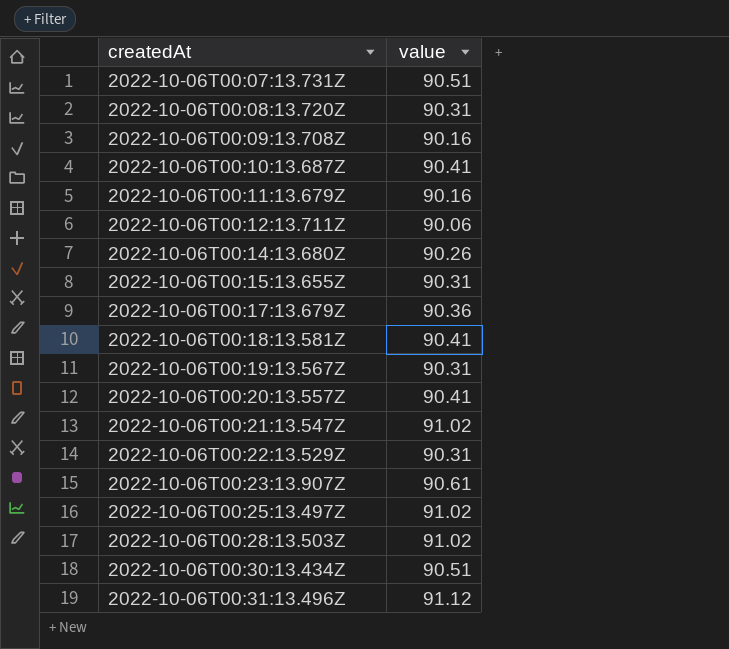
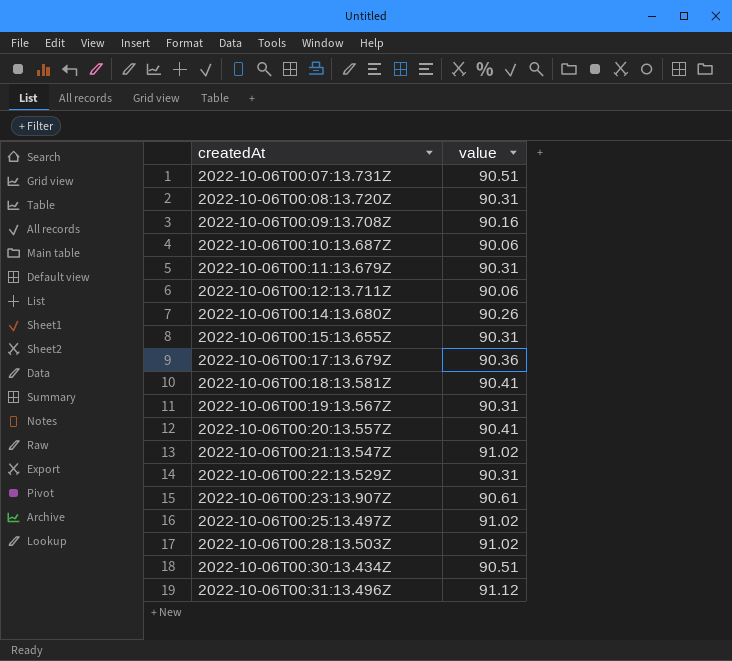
2022-10-06T00:10:13.687Z | value: 90.41 -> 90.06
2022-10-06T00:11:13.679Z | value: 90.16 -> 90.31

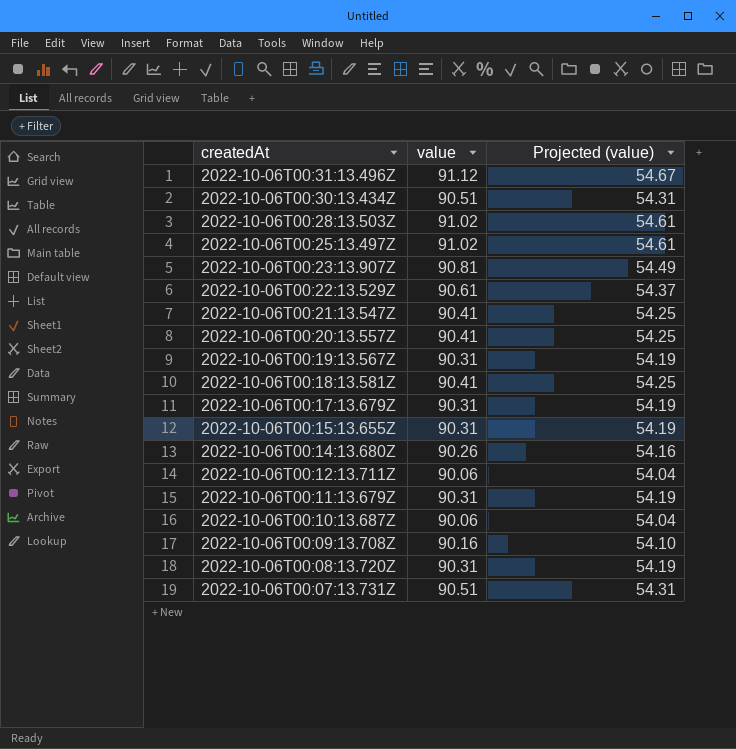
row order: createdAt ascending -> createdAt descending
column Projected (value) | formula: none -> [value] * 0.6
2022-10-06T00:23:13.907Z | value: 90.61 -> 90.81
2022-10-06T00:22:13.529Z | value: 90.31 -> 90.61
2022-10-06T00:21:13.547Z | value: 91.02 -> 90.41
2022-10-06T00:17:13.679Z | value: 90.36 -> 90.31

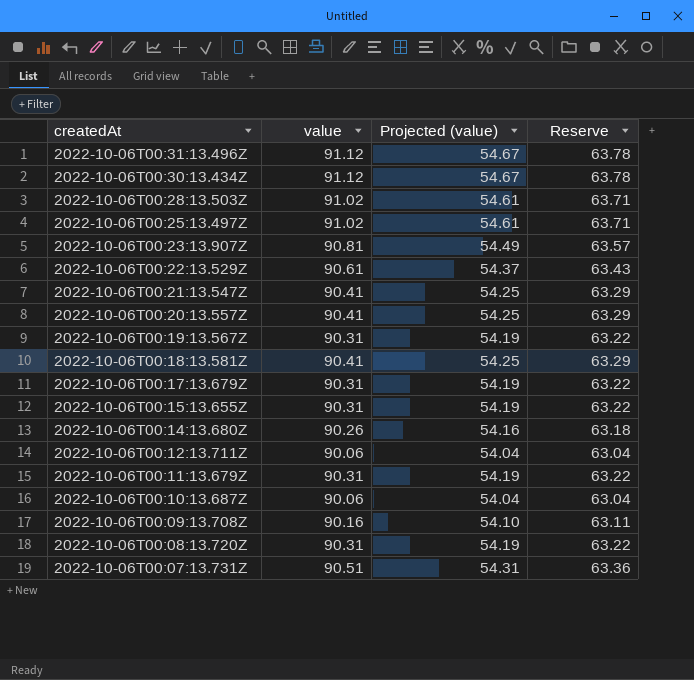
column Reserve | formula: none -> [value] * 0.7
2022-10-06T00:30:13.434Z | value: 90.51 -> 91.12
2022-10-06T00:30:13.434Z | Projected (value): 54.31 -> 54.67

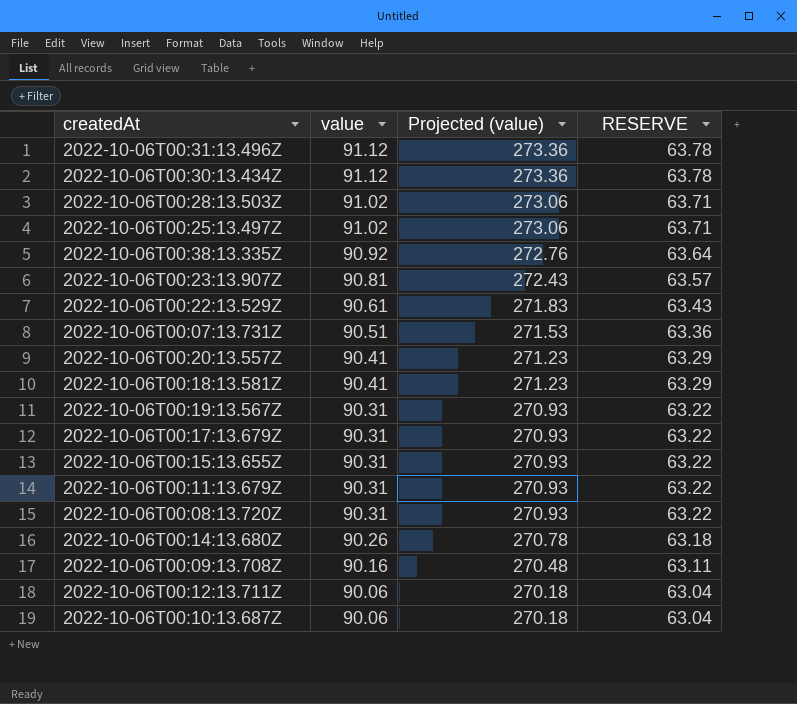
row order: createdAt descending -> value descending
column Projected (value) | formula: [value] * 0.6 -> [value] * 3
column name: Reserve -> RESERVE
row 2022-10-06T00:21:13.547Z: 90.41 | 54.25 | 63.29 -> none
row 2022-10-06T00:38:13.335Z: none -> 90.92 | 272.76 | 63.64

